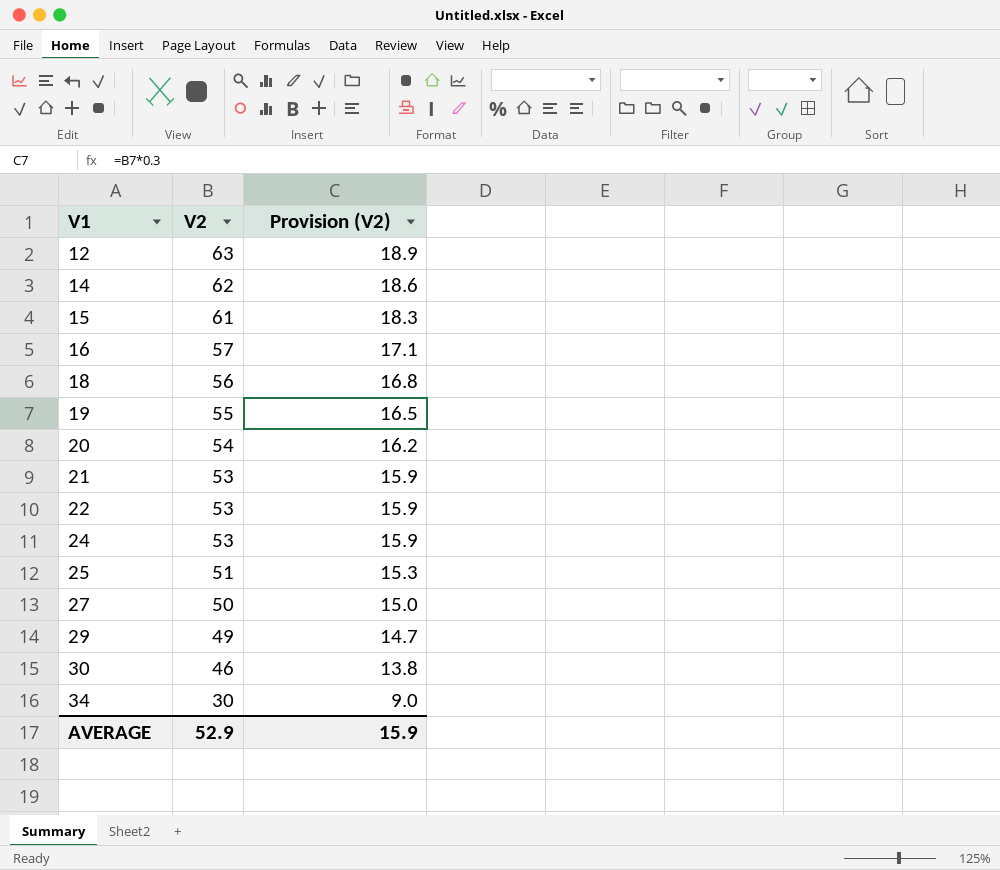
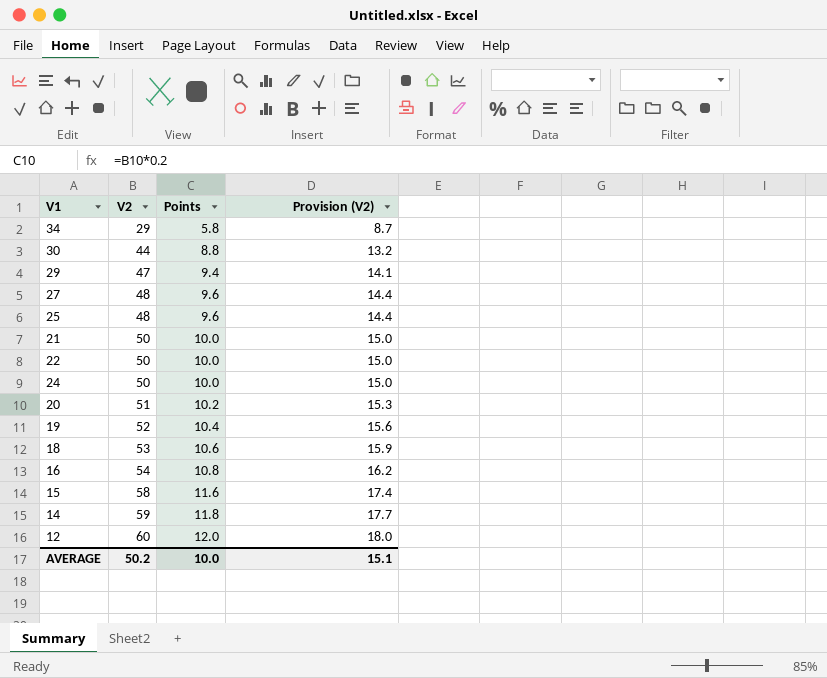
row order: V1 ascending -> V2 ascending
column Points | formula: none -> [V2] * 0.2
34 | V2: 30 -> 29
34 | Provision (V2): 9.0 -> 8.7
30 | V2: 46 -> 44
30 | Provision (V2): 13.8 -> 13.2
29 | V2: 49 -> 47
29 | Provision (V2): 14.7 -> 14.1
27 | V2: 50 -> 48
27 | Provision (V2): 15.0 -> 14.4
25 | V2: 51 -> 48
25 | Provision (V2): 15.3 -> 14.4
21 | V2: 53 -> 50
21 | Provision (V2): 15.9 -> 15.0
22 | V2: 53 -> 50
22 | Provision (V2): 15.9 -> 15.0
24 | V2: 53 -> 50
24 | Provision (V2): 15.9 -> 15.0
20 | V2: 54 -> 51
20 | Provision (V2): 16.2 -> 15.3
19 | V2: 55 -> 52
19 | Provision (V2): 16.5 -> 15.6
18 | V2: 56 -> 53
18 | Provision (V2): 16.8 -> 15.9
16 | V2: 57 -> 54
16 | Provision (V2): 17.1 -> 16.2
15 | V2: 61 -> 58
15 | Provision (V2): 18.3 -> 17.4
14 | V2: 62 -> 59
14 | Provision (V2): 18.6 -> 17.7
12 | V2: 63 -> 60
12 | Provision (V2): 18.9 -> 18.0
AVERAGE | V2: 52.9 -> 50.2
AVERAGE | Provision (V2): 15.9 -> 15.1

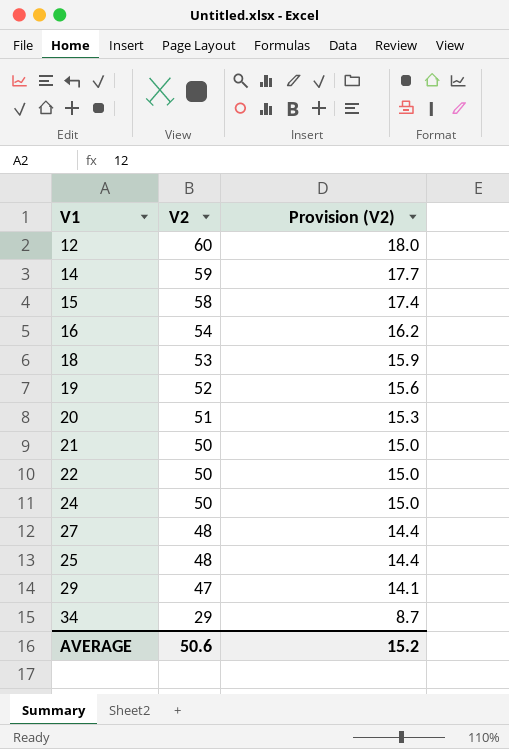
row order: V2 ascending -> V2 descending
column Points | formula: [V2] * 0.2 -> none
row 30: 44 | 8.8 | 13.2 -> none
AVERAGE | V2: 50.2 -> 50.6
AVERAGE | Provision (V2): 15.1 -> 15.2

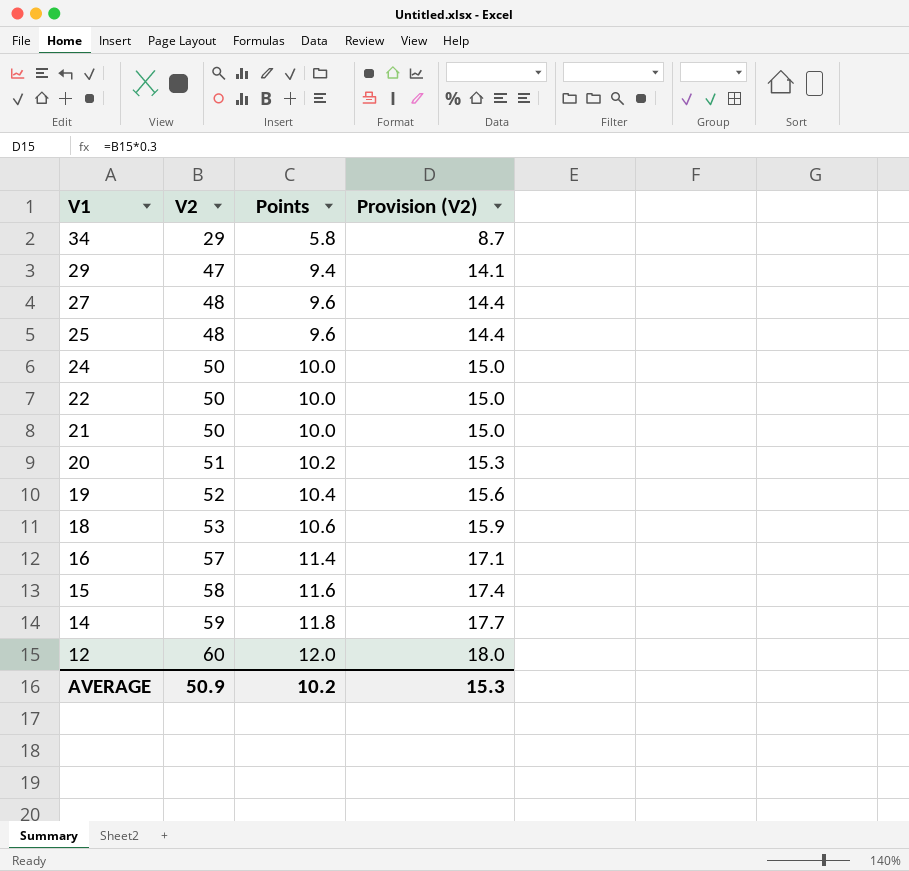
row order: V2 descending -> V1 descending
column Points | formula: none -> [V2] * 0.2
16 | V2: 54 -> 57
16 | Provision (V2): 16.2 -> 17.1
AVERAGE | V2: 50.6 -> 50.9
AVERAGE | Provision (V2): 15.2 -> 15.3

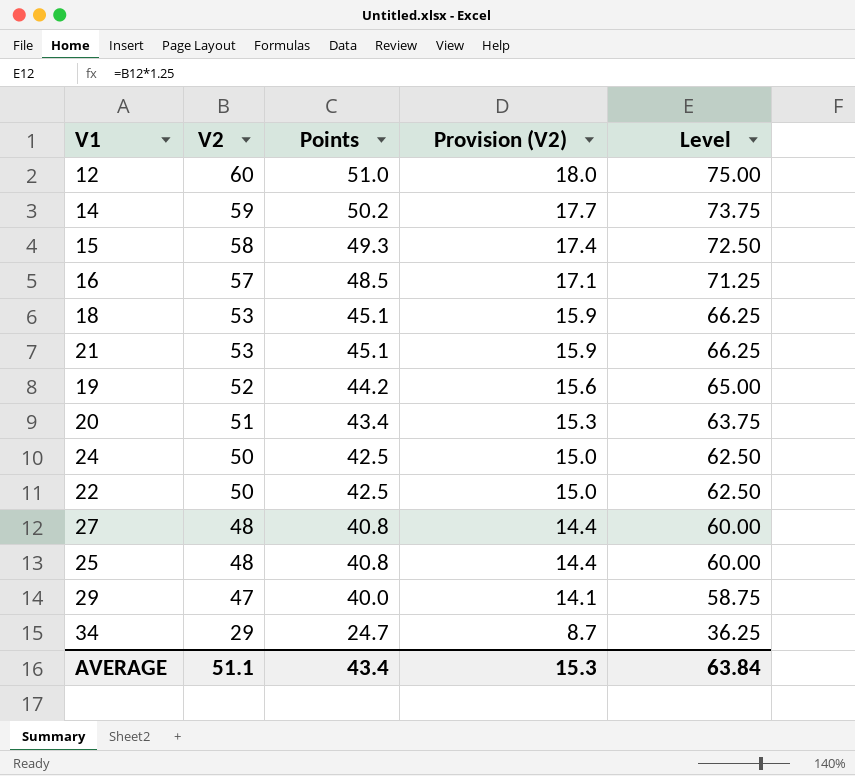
row order: V1 descending -> V2 descending
column Points | formula: [V2] * 0.2 -> [V2] * 0.85
column Level | formula: none -> [V2] * 1.25
21 | V2: 50 -> 53
21 | Provision (V2): 15.0 -> 15.9
AVERAGE | V2: 50.9 -> 51.1
AVERAGE | Points: 10.2 -> 43.4

